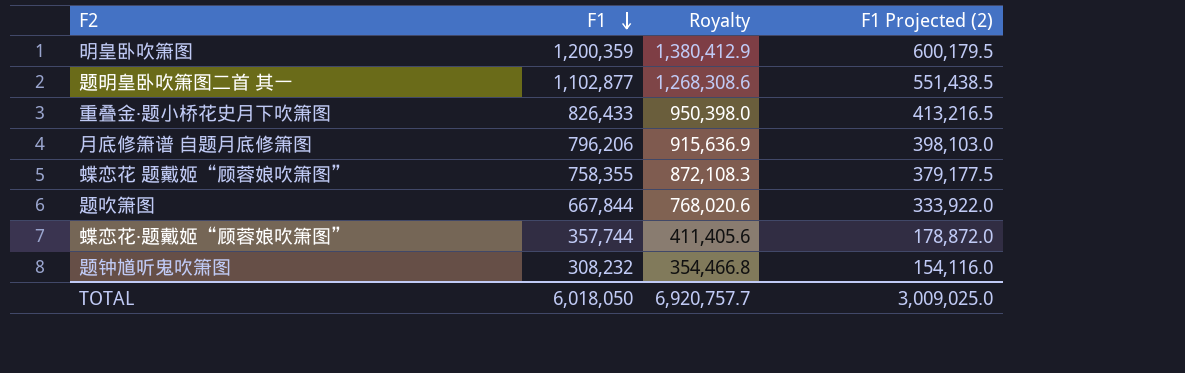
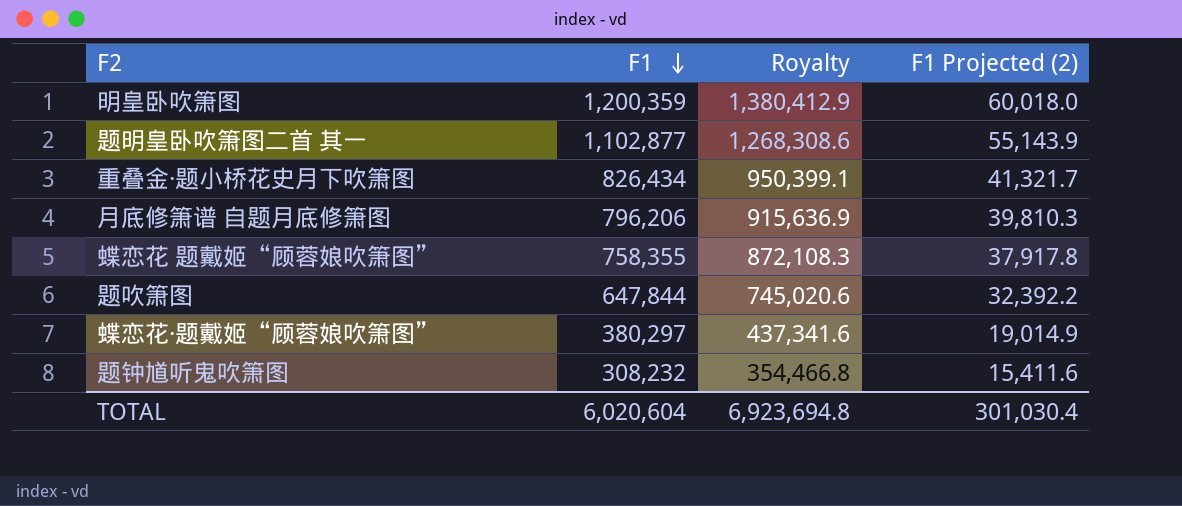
column F1 Projected (2) | formula: [F1] * 0.5 -> [F1] * 0.05
重叠金·题小桥花史月下吹箫图 | F1: 826,433 -> 826,434
重叠金·题小桥花史月下吹箫图 | Royalty: 950,398.0 -> 950,399.1
题吹箫图 | F1: 667,844 -> 647,844
题吹箫图 | Royalty: 768,020.6 -> 745,020.6
蝶恋花·题戴姬“顾蓉娘吹箫图” | F1: 357,744 -> 380,297
蝶恋花·题戴姬“顾蓉娘吹箫图” | Royalty: 411,405.6 -> 437,341.6
TOTAL | F1: 6,018,050 -> 6,020,604
TOTAL | Royalty: 6,920,757.7 -> 6,923,694.8
TOTAL | F1 Projected (2): 3,009,025.0 -> 301,030.4

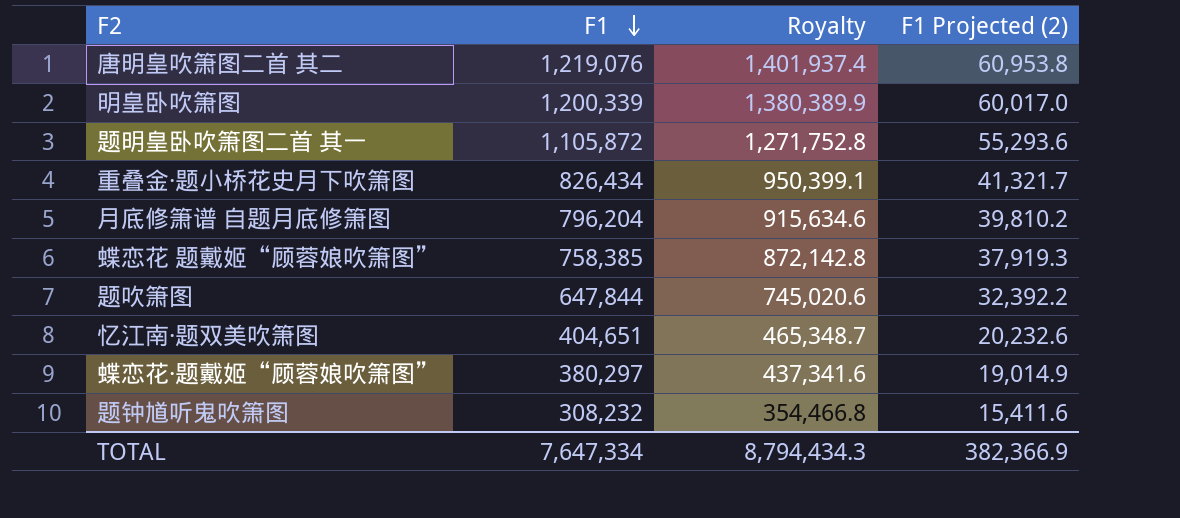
row 唐明皇吹箫图二首 其二: none -> 1,219,076 | 1,401,937.4 | 60,953.8
明皇卧吹箫图 | F1: 1,200,359 -> 1,200,339
明皇卧吹箫图 | Royalty: 1,380,412.9 -> 1,380,389.9
明皇卧吹箫图 | F1 Projected (2): 60,018.0 -> 60,017.0
题明皇卧吹箫图二首 其一 | F1: 1,102,877 -> 1,105,872
题明皇卧吹箫图二首 其一 | Royalty: 1,268,308.6 -> 1,271,752.8
题明皇卧吹箫图二首 其一 | F1 Projected (2): 55,143.9 -> 55,293.6
月底修箫谱 自题月底修箫图 | F1: 796,206 -> 796,204
月底修箫谱 自题月底修箫图 | Royalty: 915,636.9 -> 915,634.6
月底修箫谱 自题月底修箫图 | F1 Projected (2): 39,810.3 -> 39,810.2
蝶恋花 题戴姬“顾蓉娘吹箫图” | F1: 758,355 -> 758,385
蝶恋花 题戴姬“顾蓉娘吹箫图” | Royalty: 872,108.3 -> 872,142.8
蝶恋花 题戴姬“顾蓉娘吹箫图” | F1 Projected (2): 37,917.8 -> 37,919.3
row 忆江南·题双美吹箫图: none -> 404,651 | 465,348.7 | 20,232.6
TOTAL | F1: 6,020,604 -> 7,647,334
TOTAL | Royalty: 6,923,694.8 -> 8,794,434.3
TOTAL | F1 Projected (2): 301,030.4 -> 382,366.9

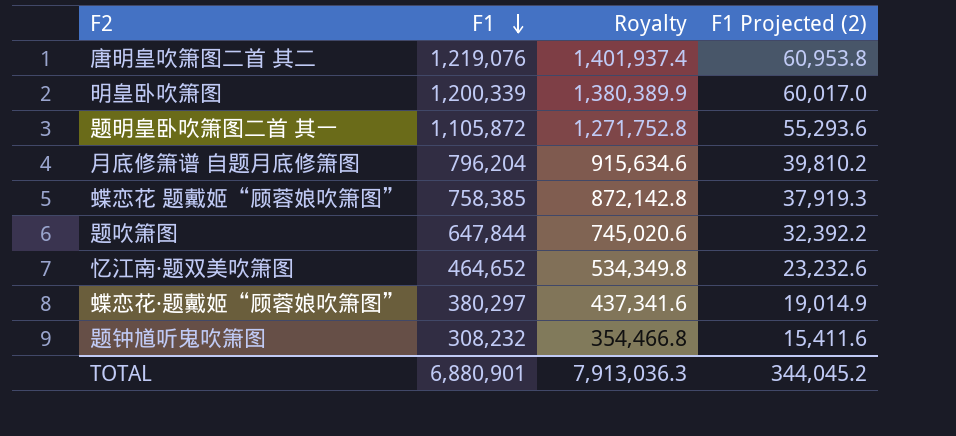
row 重叠金·题小桥花史月下吹箫图: 826,434 | 950,399.1 | 41,321.7 -> none
忆江南·题双美吹箫图 | F1: 404,651 -> 464,652
忆江南·题双美吹箫图 | Royalty: 465,348.7 -> 534,349.8
忆江南·题双美吹箫图 | F1 Projected (2): 20,232.6 -> 23,232.6
TOTAL | F1: 7,647,334 -> 6,880,901
TOTAL | Royalty: 8,794,434.3 -> 7,913,036.3
TOTAL | F1 Projected (2): 382,366.9 -> 344,045.2

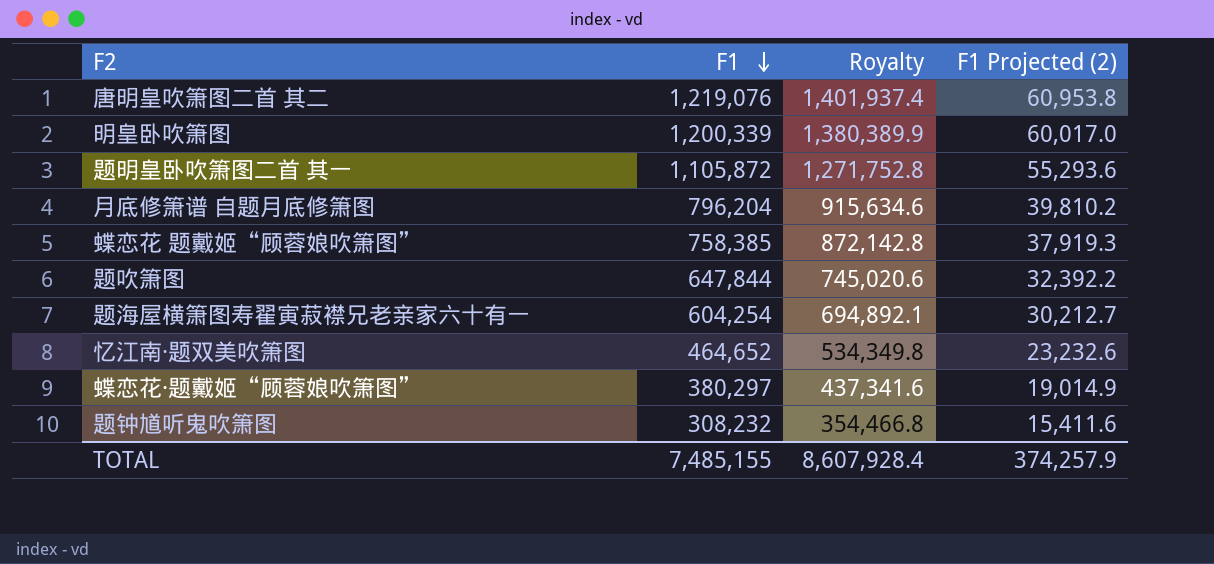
row 题海屋横箫图寿翟寅菽襟兄老亲家六十有一: none -> 604,254 | 694,892.1 | 30,212.7
TOTAL | F1: 6,880,901 -> 7,485,155
TOTAL | Royalty: 7,913,036.3 -> 8,607,928.4
TOTAL | F1 Projected (2): 344,045.2 -> 374,257.9

